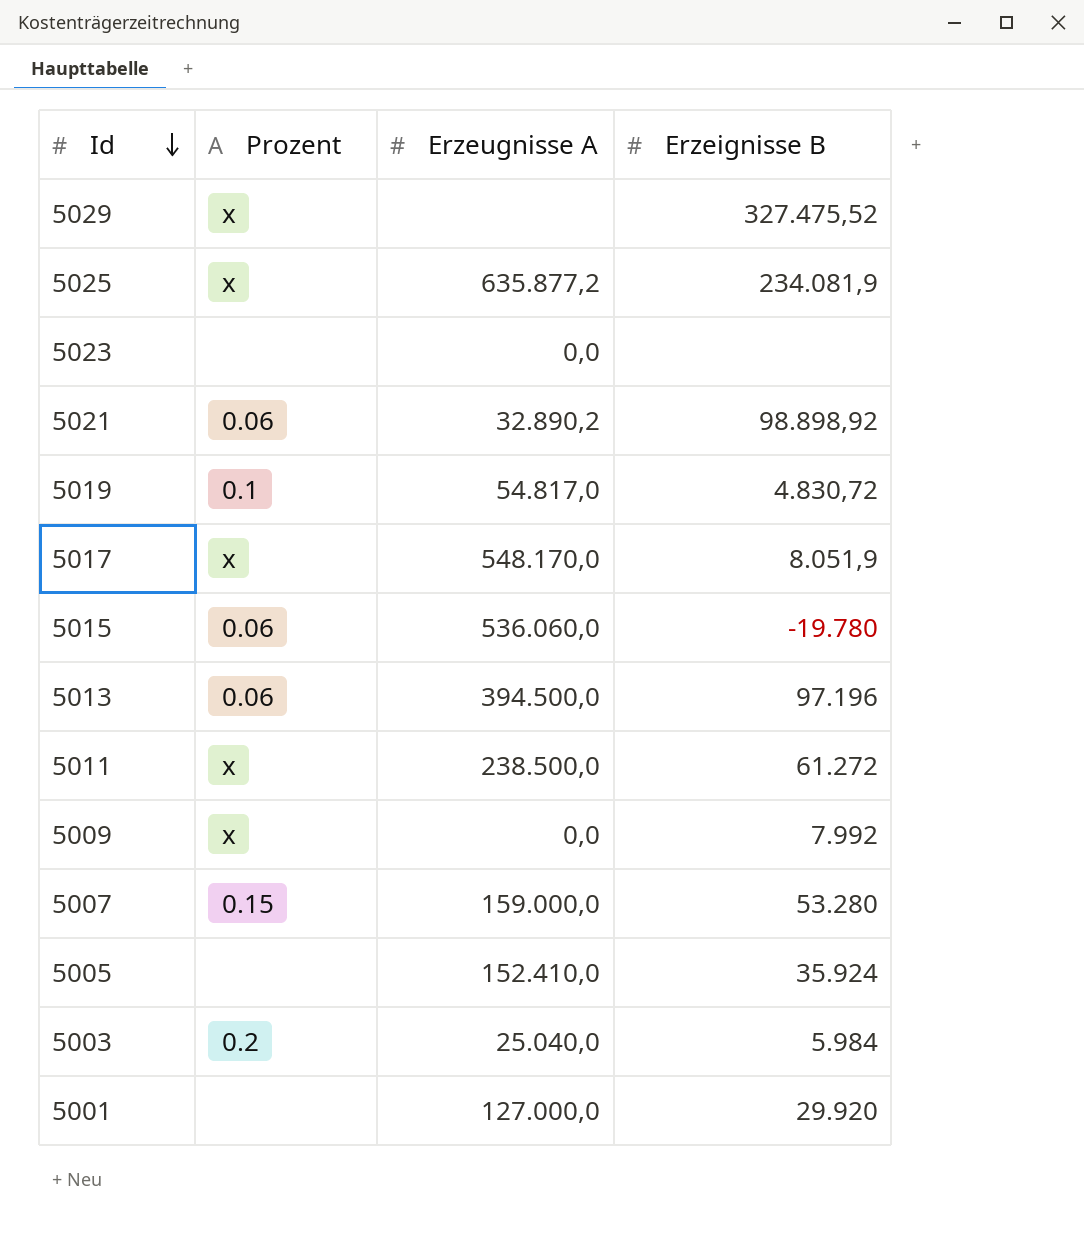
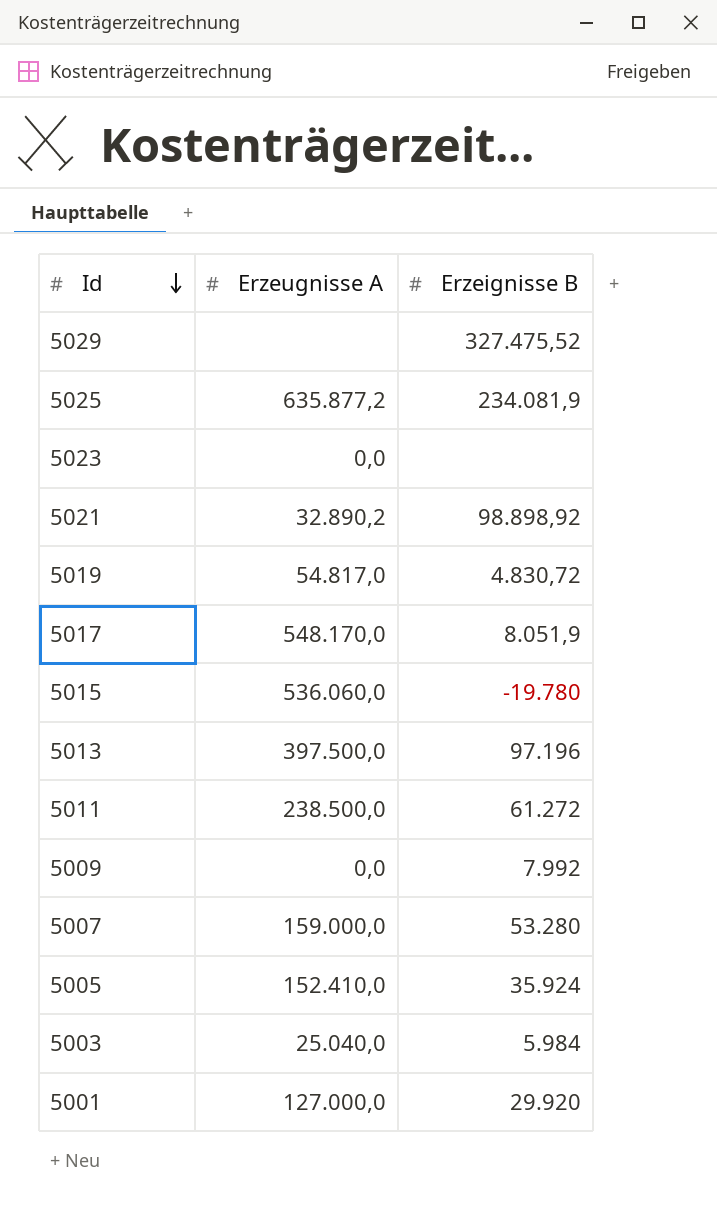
column Prozent | position: 2 -> none
5013 | Erzeugnisse A: 394.500,0 -> 397.500,0

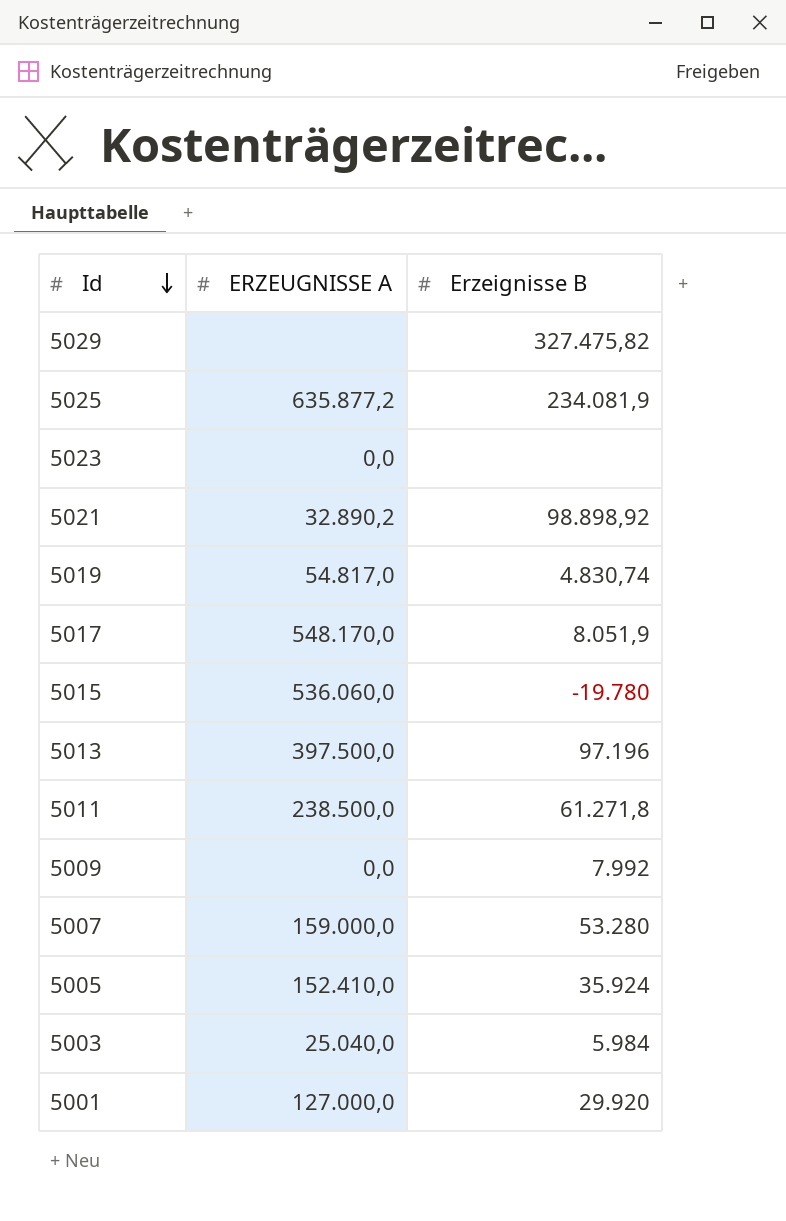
column name: Erzeugnisse A -> ERZEUGNISSE A
5029 | Erzeignisse B: 327.475,52 -> 327.475,82
5019 | Erzeignisse B: 4.830,72 -> 4.830,74
5011 | Erzeignisse B: 61.272 -> 61.271,8

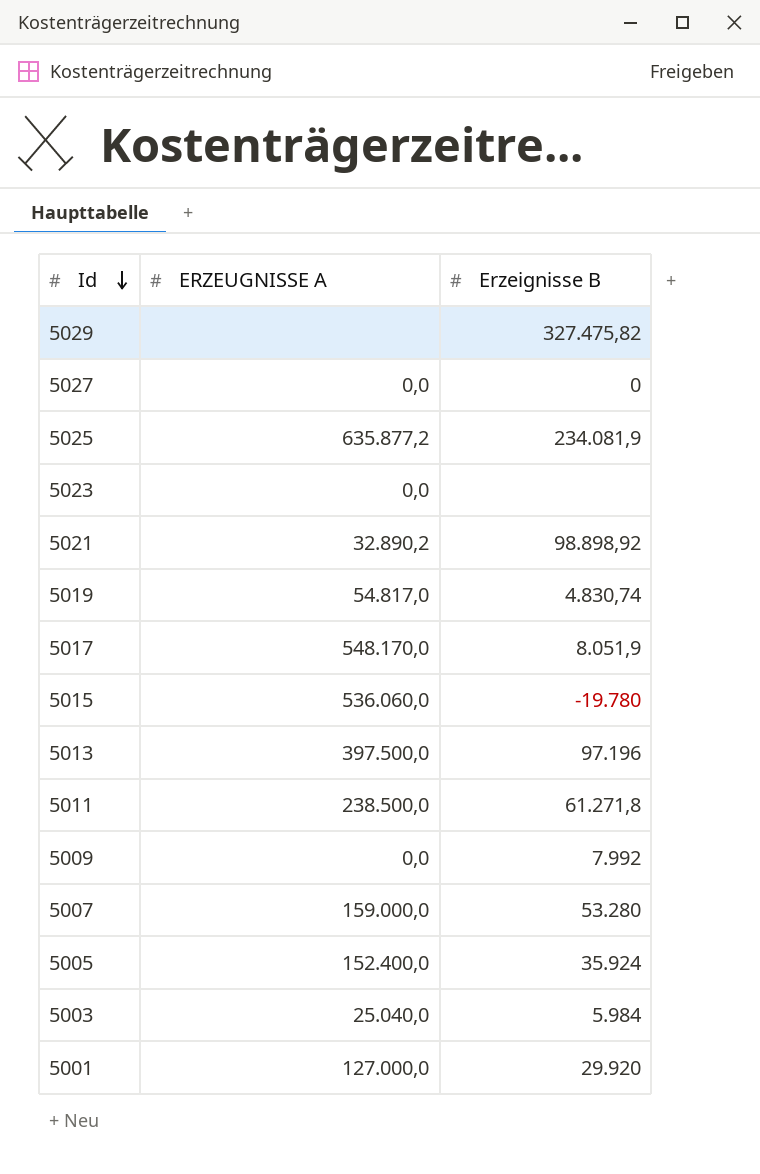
row 5027: none -> 0,0 | 0
5005 | ERZEUGNISSE A: 152.410,0 -> 152.400,0

